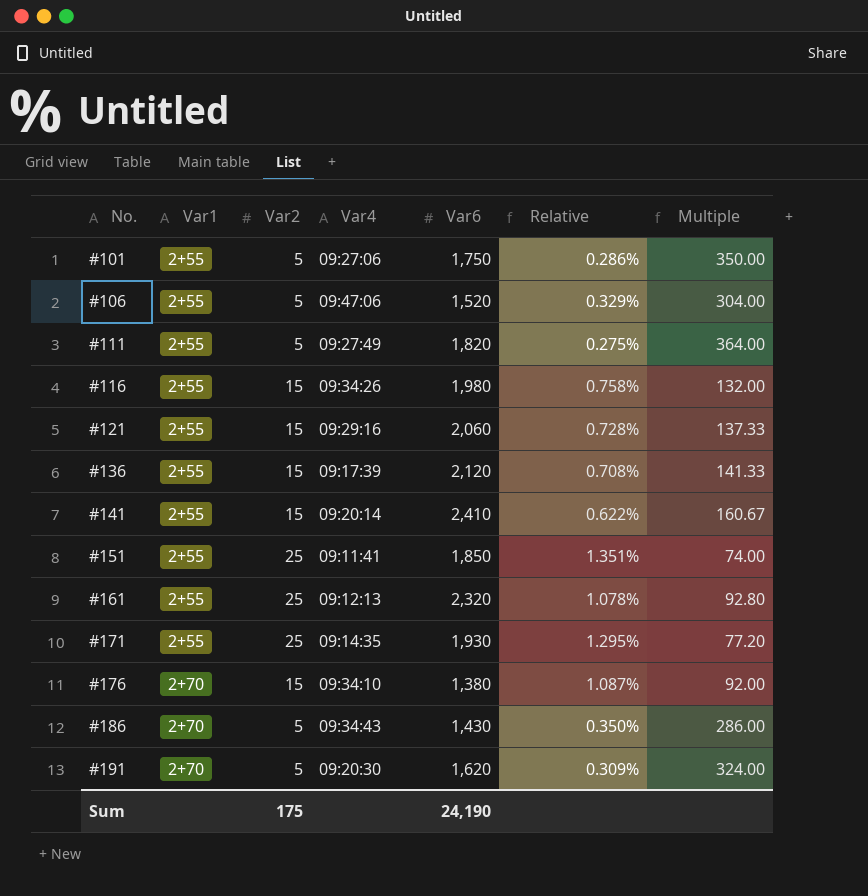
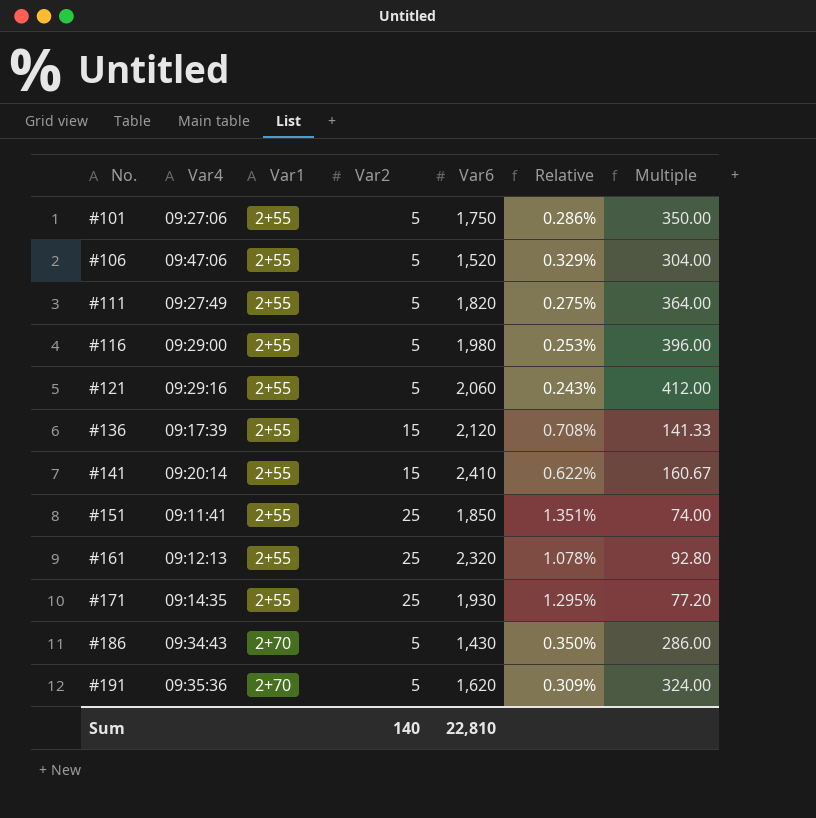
column Var4 | position: 4 -> 2
row #176: 2+70 | 15 | 09:34:10 | 1,380 | 1.087% | 92.00 -> none
#116 | Var4: 09:34:26 -> 09:29:00
#116 | Var2: 15 -> 5
#116 | Relative: 0.758% -> 0.253%
#116 | Multiple: 132.00 -> 396.00
#121 | Var2: 15 -> 5
#121 | Relative: 0.728% -> 0.243%
#121 | Multiple: 137.33 -> 412.00
#191 | Var4: 09:20:30 -> 09:35:36
Sum | Var2: 175 -> 140
Sum | Var6: 24,190 -> 22,810

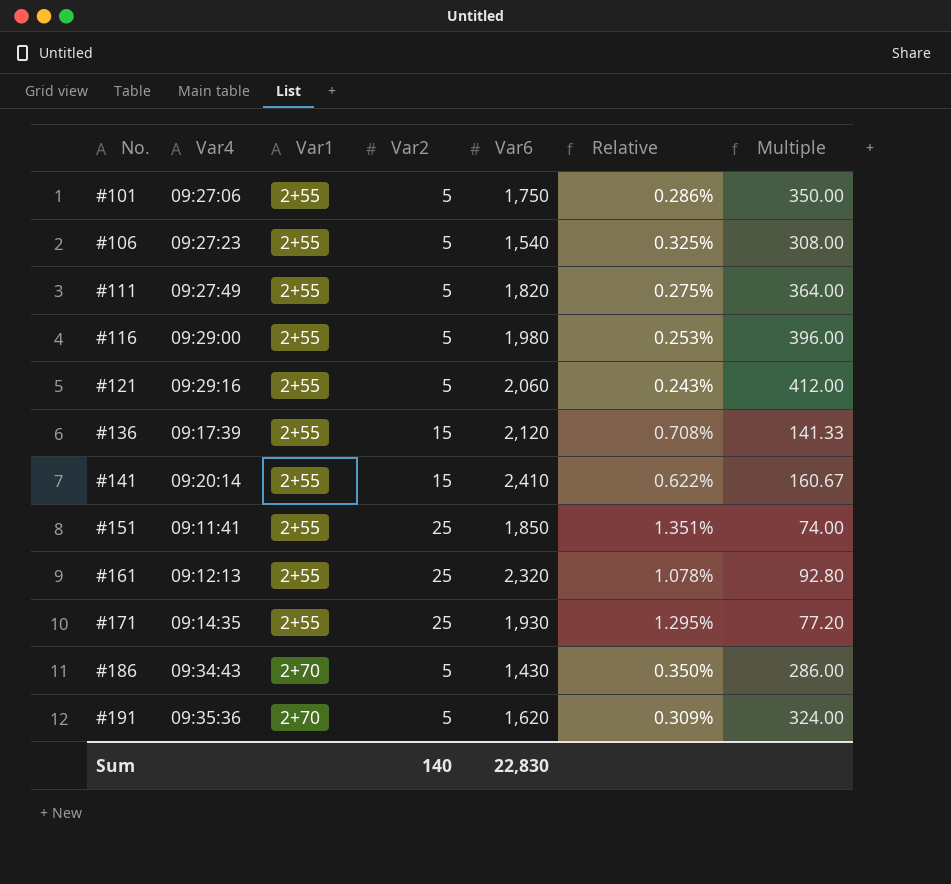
#106 | Var4: 09:47:06 -> 09:27:23
#106 | Var6: 1,520 -> 1,540
#106 | Relative: 0.329% -> 0.325%
#106 | Multiple: 304.00 -> 308.00
Sum | Var6: 22,810 -> 22,830

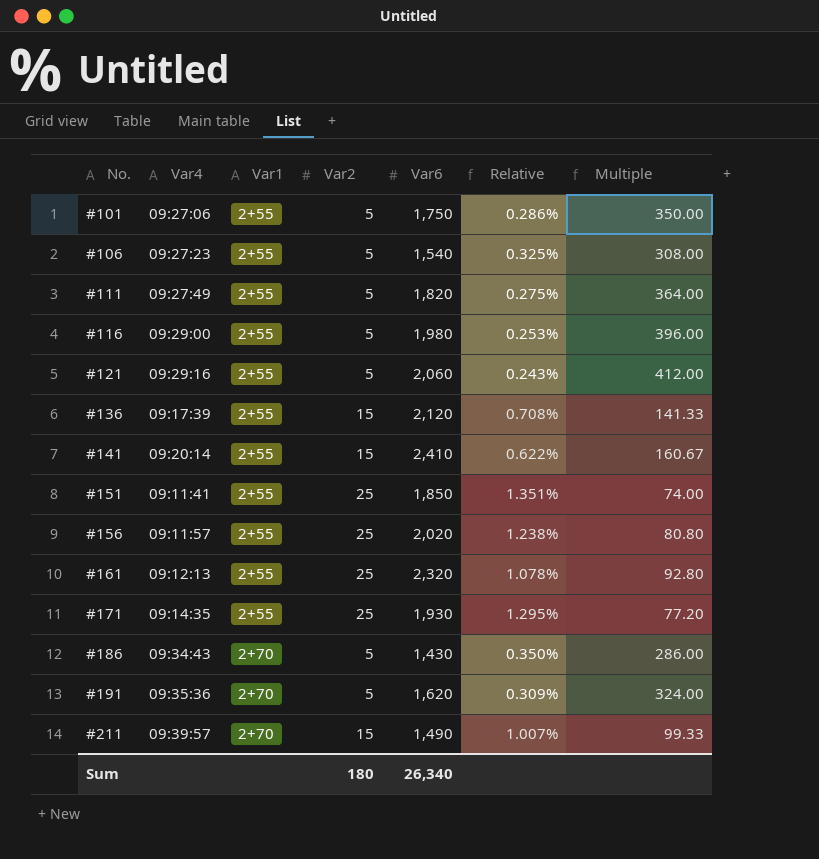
row #156: none -> 09:11:57 | 2+55 | 25 | 2,020 | 1.238% | 80.80
row #211: none -> 09:39:57 | 2+70 | 15 | 1,490 | 1.007% | 99.33
Sum | Var2: 140 -> 180
Sum | Var6: 22,830 -> 26,340

